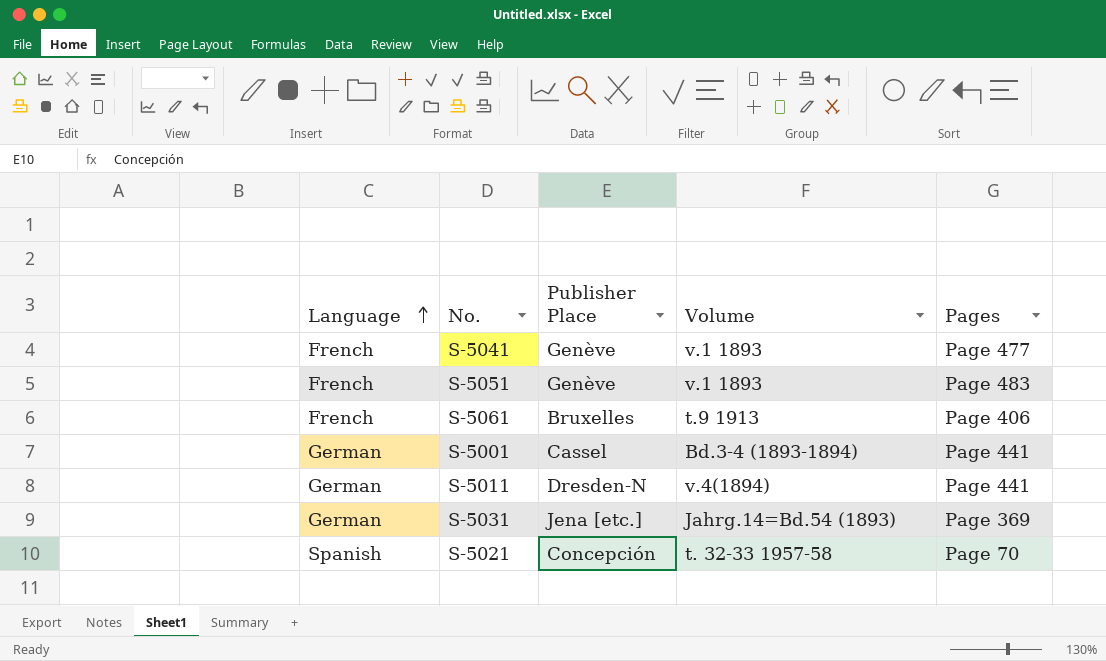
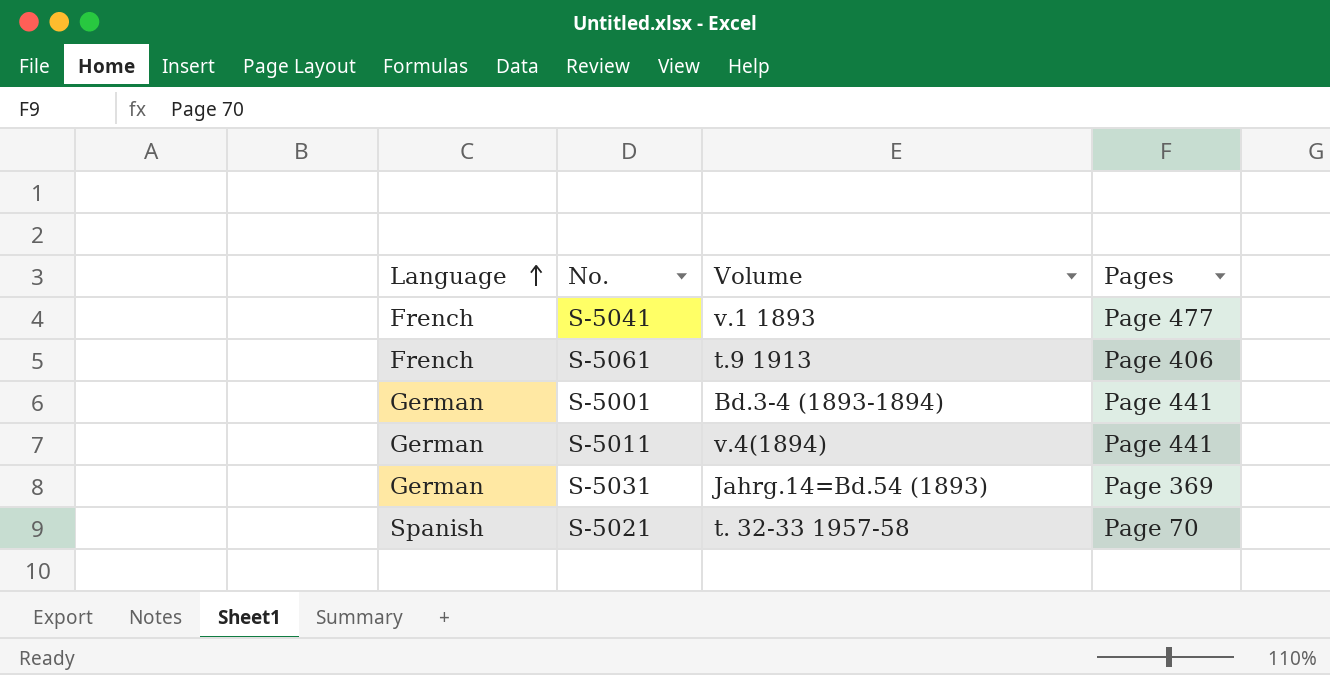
column Publisher Place | position: 3 -> none
row S-5051: French | Genève | v.1 1893 | Page 483 -> none

